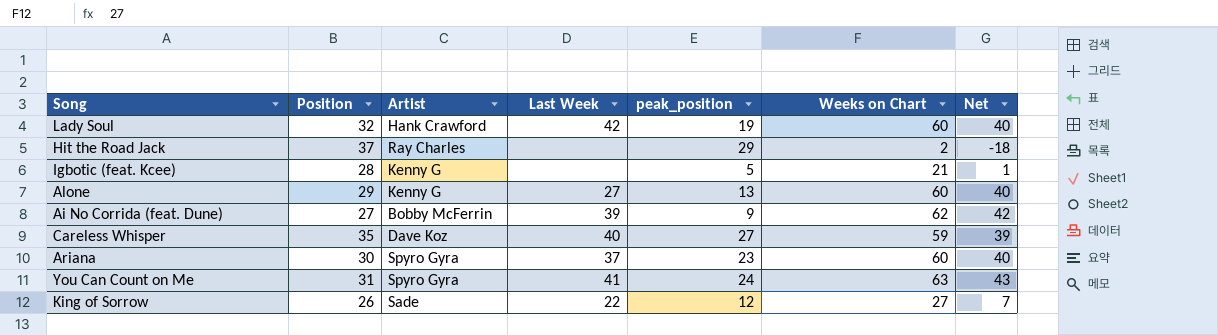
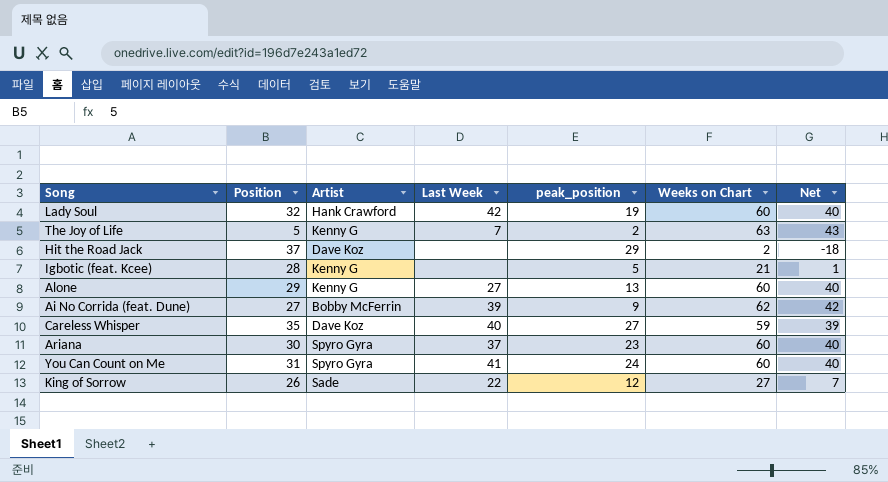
row The Joy of Life: none -> 5 | Kenny G | 7 | 2 | 63 | 43
Hit the Road Jack | Artist: Ray Charles -> Dave Koz
You Can Count on Me | Weeks on Chart: 63 -> 60
You Can Count on Me | Net: 43 -> 40

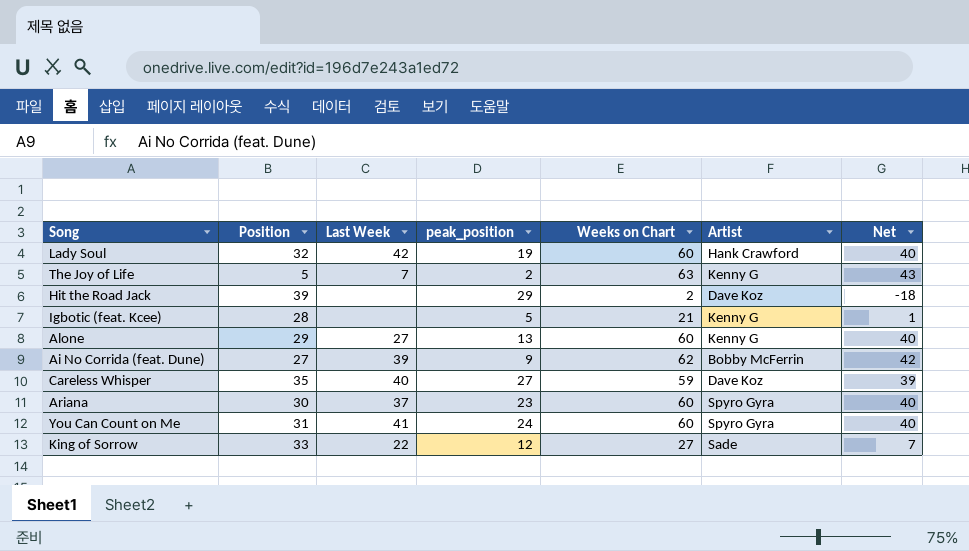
column Artist | position: 3 -> 6
Hit the Road Jack | Position: 37 -> 39
King of Sorrow | Position: 26 -> 33

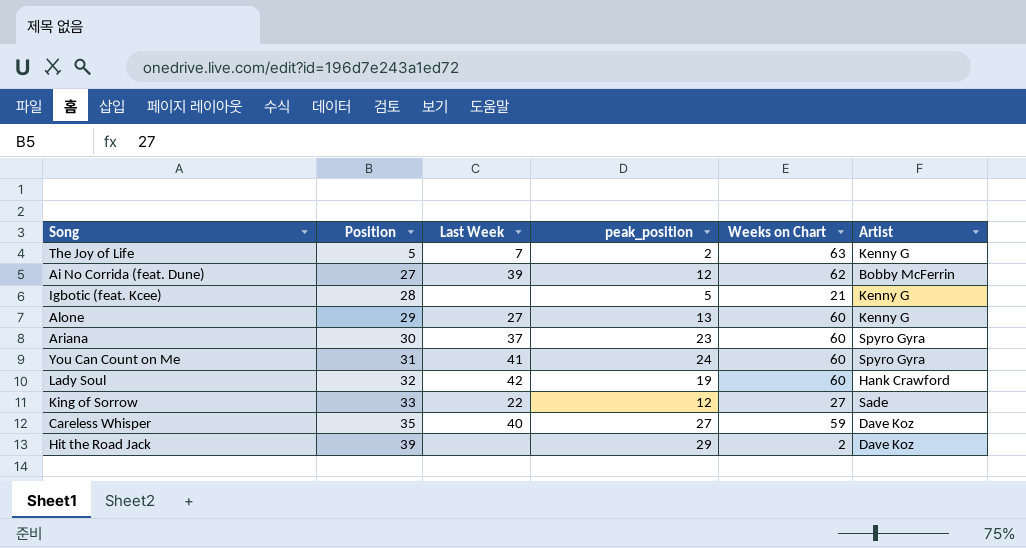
row order: none -> Position ascending
column Net | formula: [Weeks on Chart] - 20 -> none
Ai No Corrida (feat. Dune) | peak_position: 9 -> 12

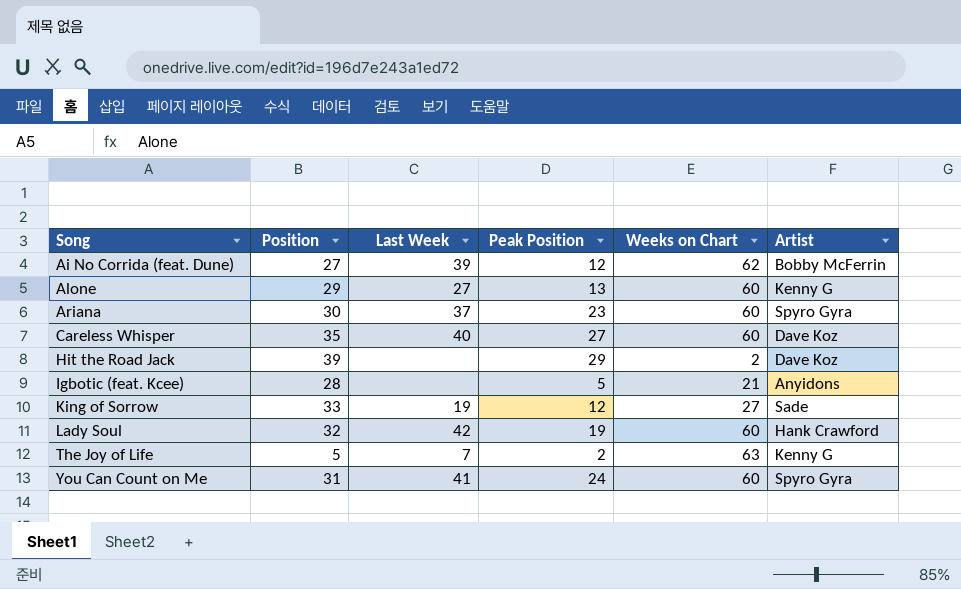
row order: Position ascending -> Song ascending
column name: peak_position -> Peak Position
Careless Whisper | Weeks on Chart: 59 -> 60
Igbotic (feat. Kcee) | Artist: Kenny G -> Anyidons
King of Sorrow | Last Week: 22 -> 19

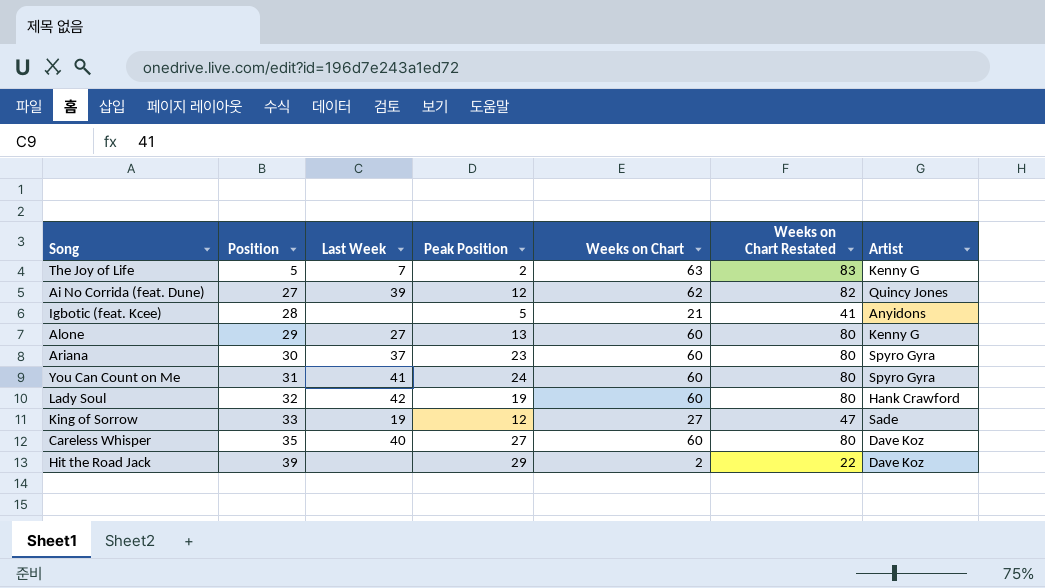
row order: Song ascending -> Position ascending
column Weeks on Chart Restated | formula: none -> [Weeks on Chart] + 20
Ai No Corrida (feat. Dune) | Artist: Bobby McFerrin -> Quincy Jones

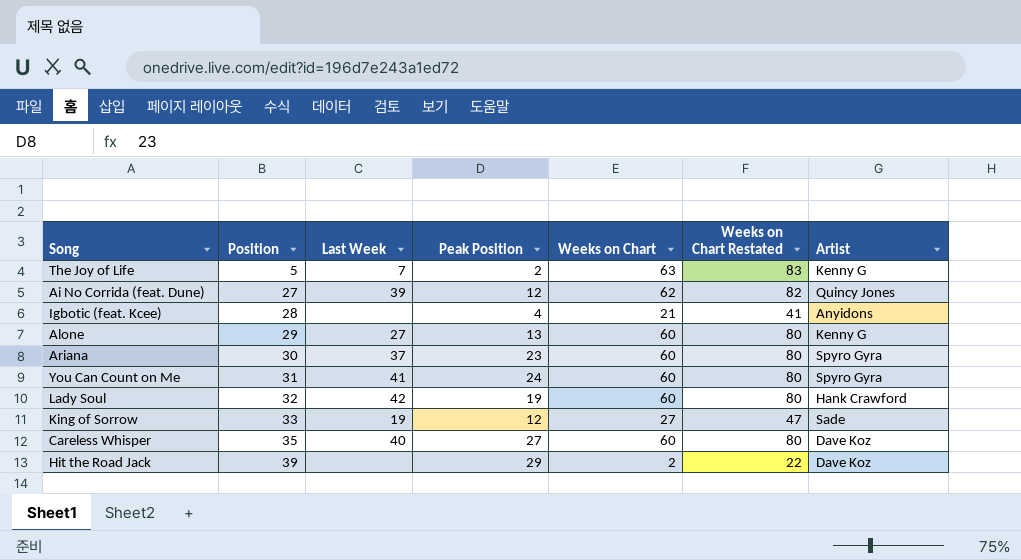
Igbotic (feat. Kcee) | Peak Position: 5 -> 4

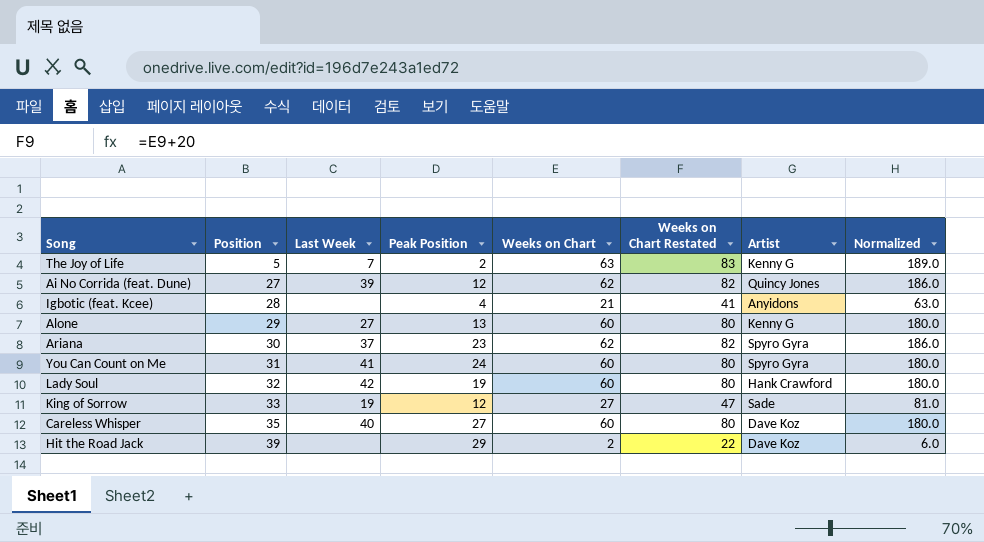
column Normalized | formula: none -> [Weeks on Chart] * 3
Ariana | Weeks on Chart: 60 -> 62
Ariana | Weeks on Chart Restated: 80 -> 82

